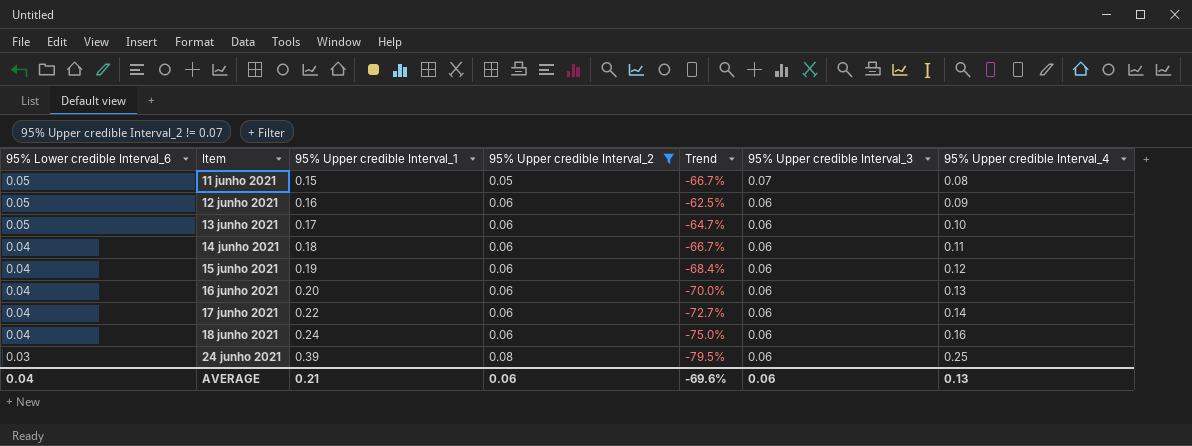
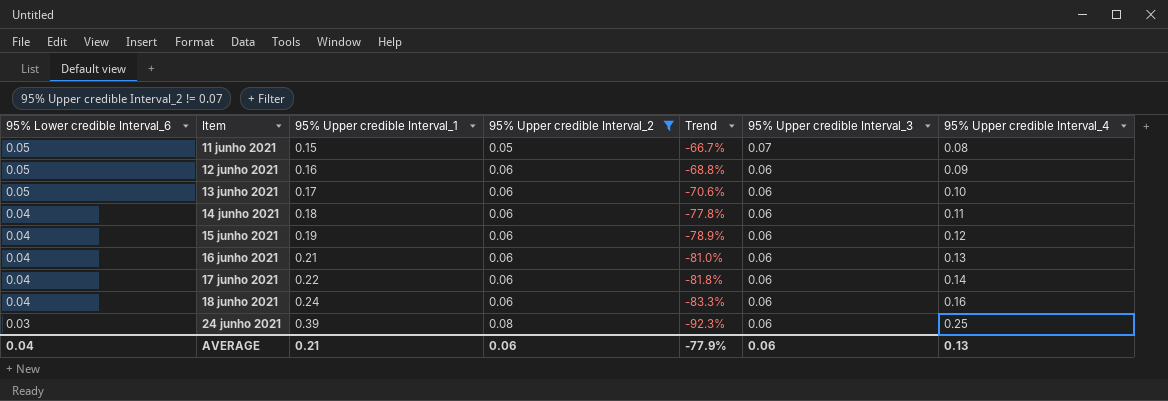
column Trend | formula: ([95% Upper credible Interval_2] - [95% Upper credible Interval_1]) / [95% Upper credible Interval_1] -> ([95% Lower credible Interval_6] - [95% Upper credible Interval_1]) / [95% Upper credible Interval_1]
16 junho 2021 | 95% Upper credible Interval_1: 0.20 -> 0.21
AVERAGE | Trend: -69.6% -> -77.9%

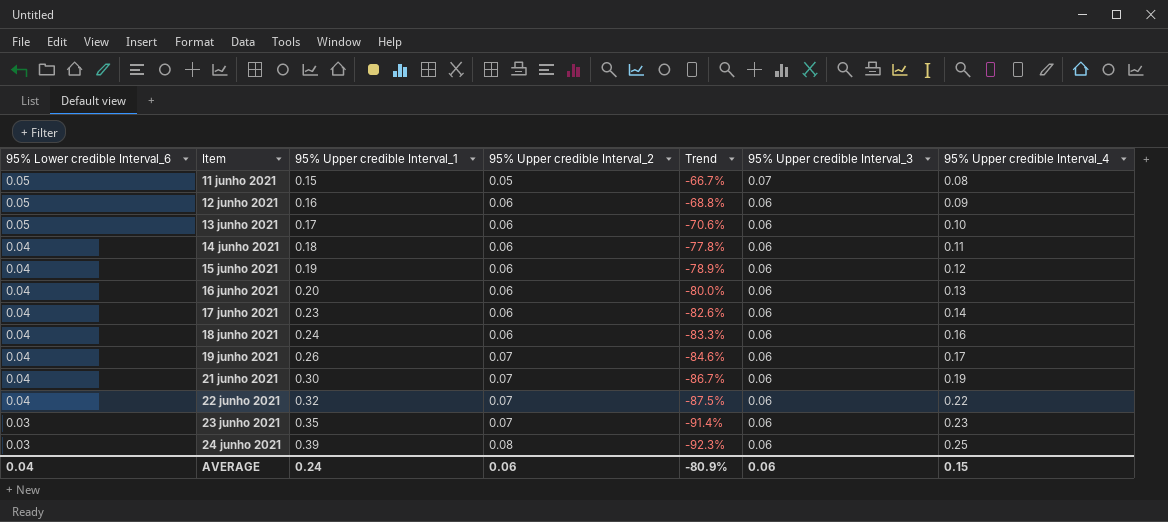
filter: 95% Upper credible Interval_2 != 0.07 -> none
16 junho 2021 | 95% Upper credible Interval_1: 0.21 -> 0.20
16 junho 2021 | Trend: -81.0% -> -80.0%
17 junho 2021 | 95% Upper credible Interval_1: 0.22 -> 0.23
17 junho 2021 | Trend: -81.8% -> -82.6%
AVERAGE | 95% Upper credible Interval_1: 0.21 -> 0.24
AVERAGE | Trend: -77.9% -> -80.9%
AVERAGE | 95% Upper credible Interval_4: 0.13 -> 0.15

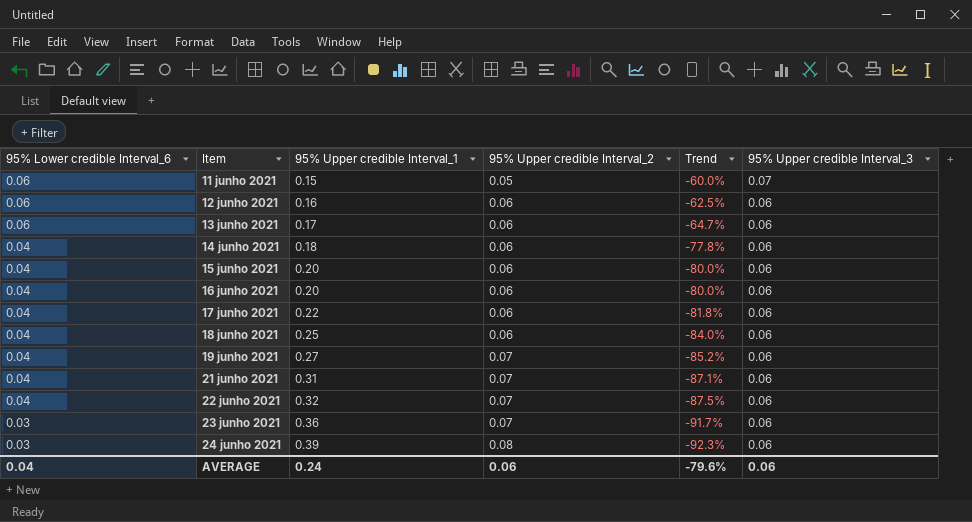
column 95% Upper credible Interval_4 | position: 7 -> none
11 junho 2021 | 95% Lower credible Interval_6: 0.05 -> 0.06
11 junho 2021 | Trend: -66.7% -> -60.0%
12 junho 2021 | 95% Lower credible Interval_6: 0.05 -> 0.06
12 junho 2021 | Trend: -68.8% -> -62.5%
13 junho 2021 | 95% Lower credible Interval_6: 0.05 -> 0.06
13 junho 2021 | Trend: -70.6% -> -64.7%
15 junho 2021 | 95% Upper credible Interval_1: 0.19 -> 0.20
15 junho 2021 | Trend: -78.9% -> -80.0%
17 junho 2021 | 95% Upper credible Interval_1: 0.23 -> 0.22
17 junho 2021 | Trend: -82.6% -> -81.8%
18 junho 2021 | 95% Upper credible Interval_1: 0.24 -> 0.25
18 junho 2021 | Trend: -83.3% -> -84.0%
19 junho 2021 | 95% Upper credible Interval_1: 0.26 -> 0.27
19 junho 2021 | Trend: -84.6% -> -85.2%
21 junho 2021 | 95% Upper credible Interval_1: 0.30 -> 0.31
21 junho 2021 | Trend: -86.7% -> -87.1%
23 junho 2021 | 95% Upper credible Interval_1: 0.35 -> 0.36
23 junho 2021 | Trend: -91.4% -> -91.7%
AVERAGE | Trend: -80.9% -> -79.6%

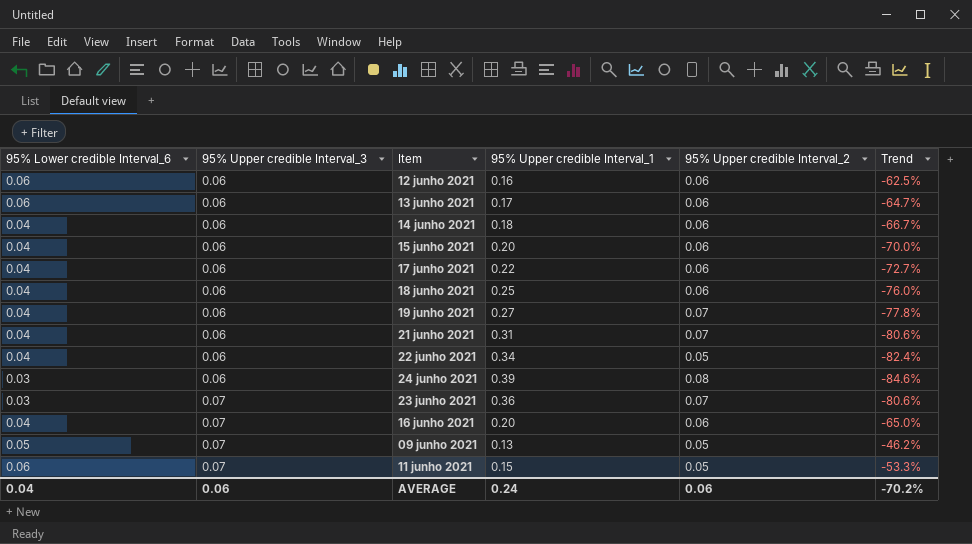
row order: 95% Lower credible Interval_6 descending -> 95% Upper credible Interval_3 ascending
column 95% Upper credible Interval_3 | position: 6 -> 2
column Trend | formula: ([95% Lower credible Interval_6] - [95% Upper credible Interval_1]) / [95% Upper credible Interval_1] -> ([95% Upper credible Interval_3] - [95% Upper credible Interval_1]) / [95% Upper credible Interval_1]
22 junho 2021 | 95% Upper credible Interval_1: 0.32 -> 0.34
22 junho 2021 | 95% Upper credible Interval_2: 0.07 -> 0.05
23 junho 2021 | 95% Upper credible Interval_3: 0.06 -> 0.07
16 junho 2021 | 95% Upper credible Interval_3: 0.06 -> 0.07
row 09 junho 2021: none -> 0.05 | 0.07 | 0.13 | 0.05 | -46.2%
AVERAGE | Trend: -79.6% -> -70.2%

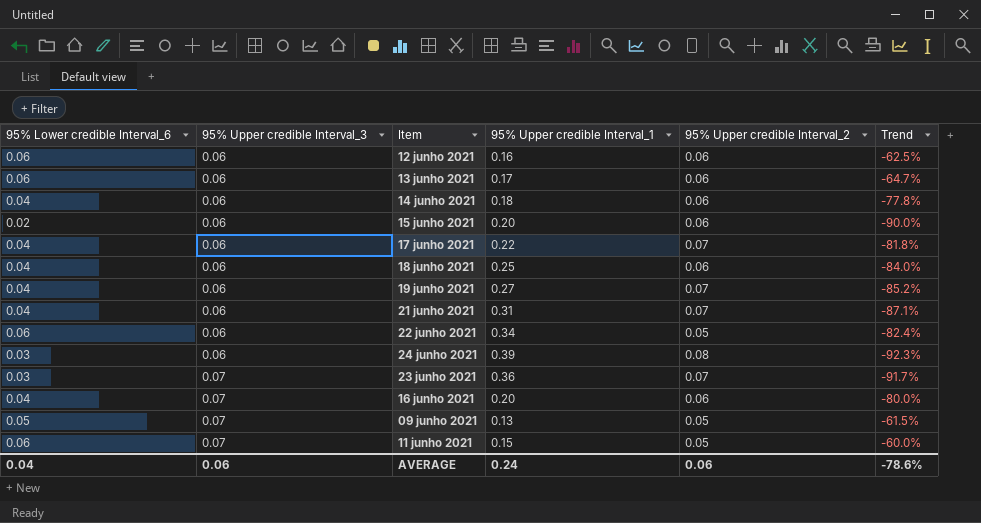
column Trend | formula: ([95% Upper credible Interval_3] - [95% Upper credible Interval_1]) / [95% Upper credible Interval_1] -> ([95% Lower credible Interval_6] - [95% Upper credible Interval_1]) / [95% Upper credible Interval_1]
15 junho 2021 | 95% Lower credible Interval_6: 0.04 -> 0.02
17 junho 2021 | 95% Upper credible Interval_2: 0.06 -> 0.07
22 junho 2021 | 95% Lower credible Interval_6: 0.04 -> 0.06
AVERAGE | Trend: -70.2% -> -78.6%

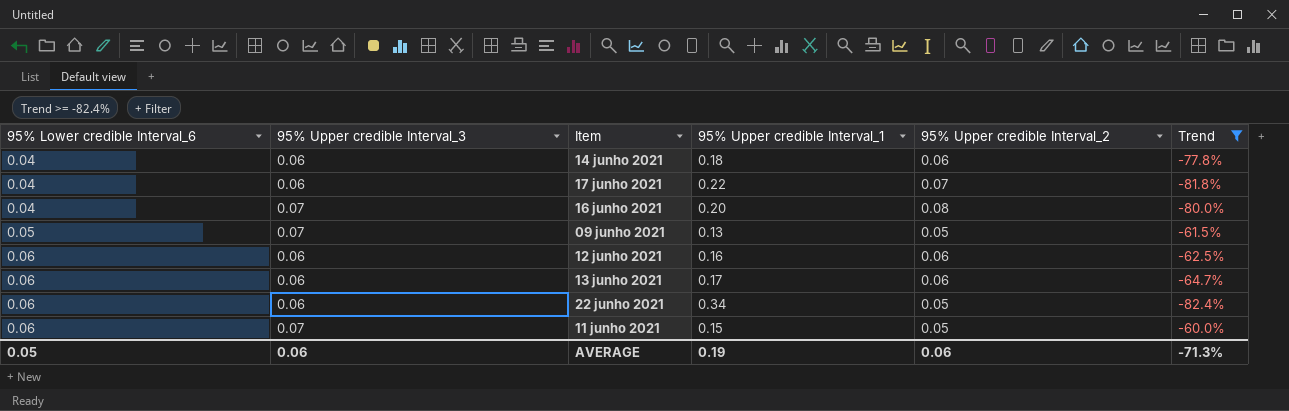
filter: none -> Trend >= -82.4%
row order: 95% Upper credible Interval_3 ascending -> 95% Lower credible Interval_6 ascending
16 junho 2021 | 95% Upper credible Interval_2: 0.06 -> 0.08
AVERAGE | 95% Lower credible Interval_6: 0.04 -> 0.05
AVERAGE | 95% Upper credible Interval_1: 0.24 -> 0.19
AVERAGE | Trend: -78.6% -> -71.3%

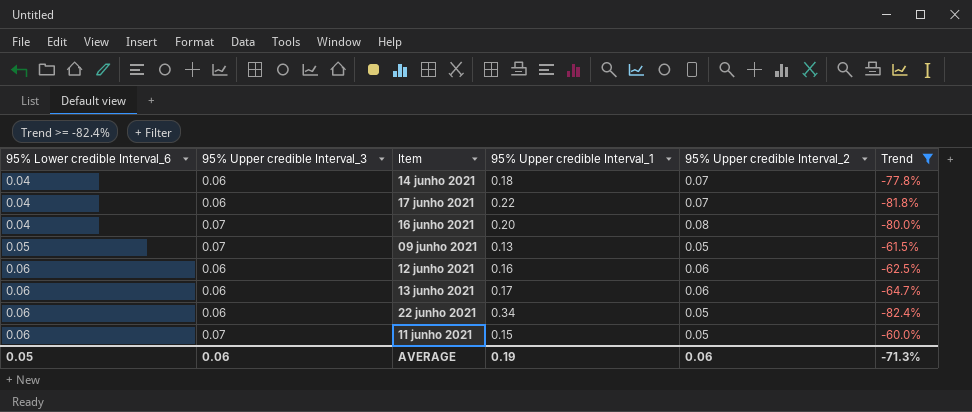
14 junho 2021 | 95% Upper credible Interval_2: 0.06 -> 0.07

